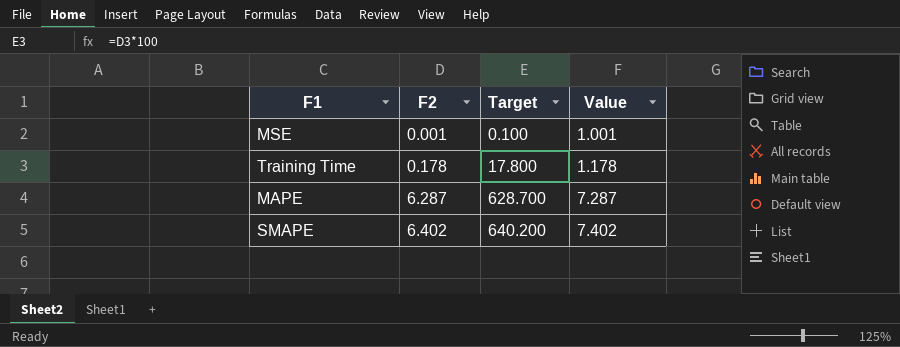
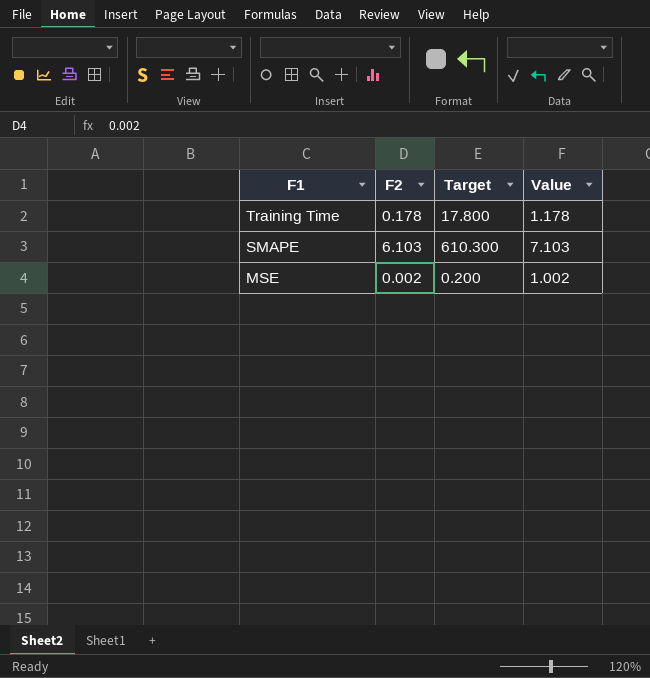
row order: F2 ascending -> F1 descending
row MAPE: 6.287 | 628.700 | 7.287 -> none
SMAPE | F2: 6.402 -> 6.103
SMAPE | Target: 640.200 -> 610.300
SMAPE | Value: 7.402 -> 7.103
MSE | F2: 0.001 -> 0.002
MSE | Target: 0.100 -> 0.200
MSE | Value: 1.001 -> 1.002

